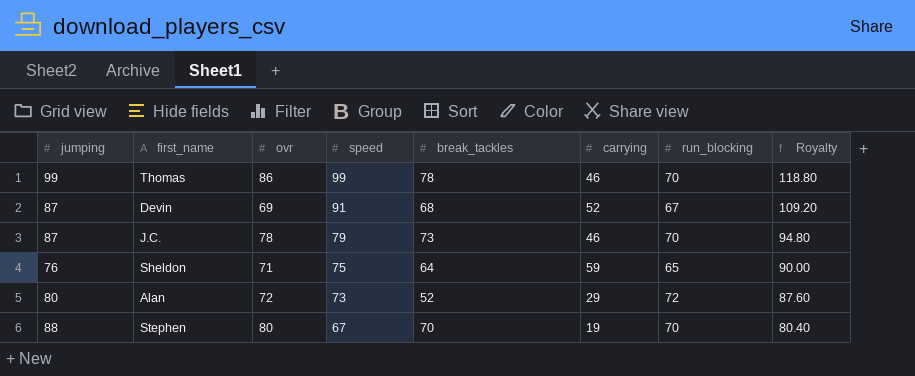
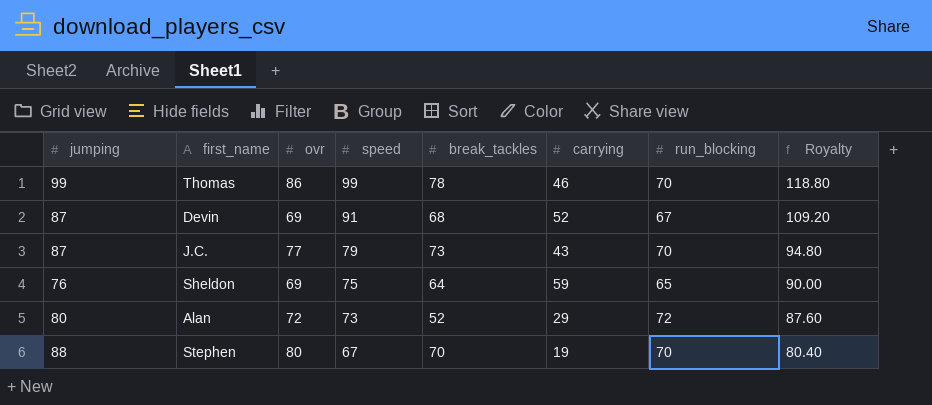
J.C. | ovr: 78 -> 77
J.C. | carrying: 46 -> 43
Sheldon | ovr: 71 -> 69

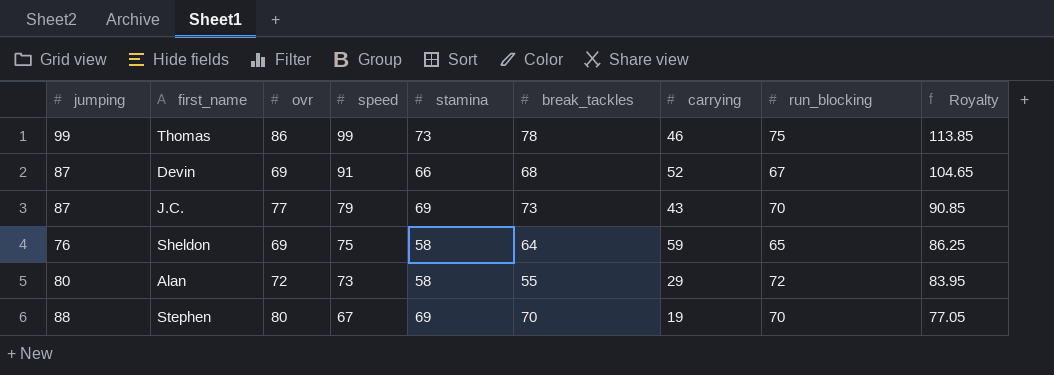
column stamina | position: none -> 5
column Royalty | formula: [speed] * 1.2 -> [speed] * 1.15
Thomas | run_blocking: 70 -> 75
Alan | break_tackles: 52 -> 55

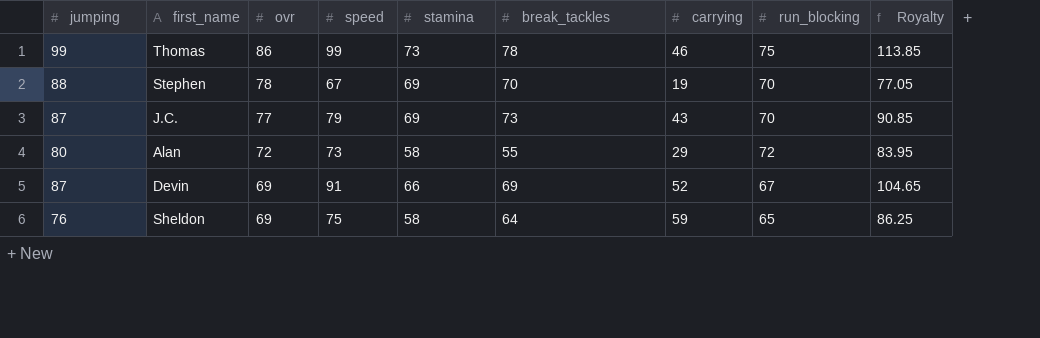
row order: speed descending -> ovr descending
Stephen | ovr: 80 -> 78
Devin | break_tackles: 68 -> 69

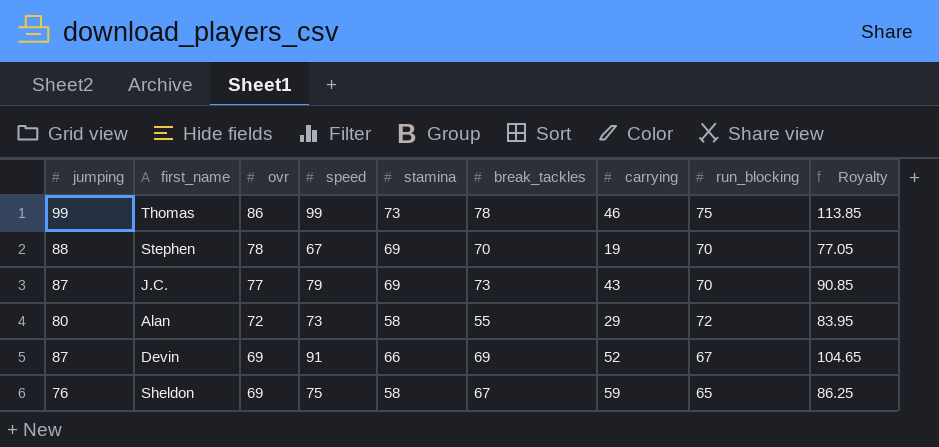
Sheldon | break_tackles: 64 -> 67

